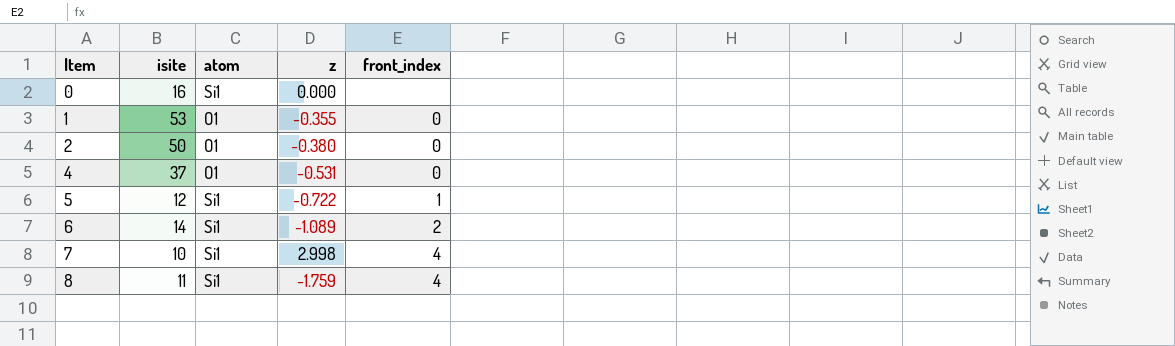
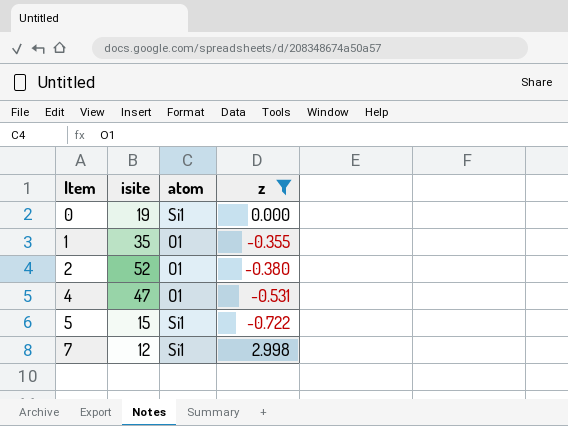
filter: none -> z >= -0.722
column front_index | position: 5 -> none
0 | isite: 16 -> 19
1 | isite: 53 -> 35
2 | isite: 50 -> 52
4 | isite: 37 -> 47
5 | isite: 12 -> 15
7 | isite: 10 -> 12

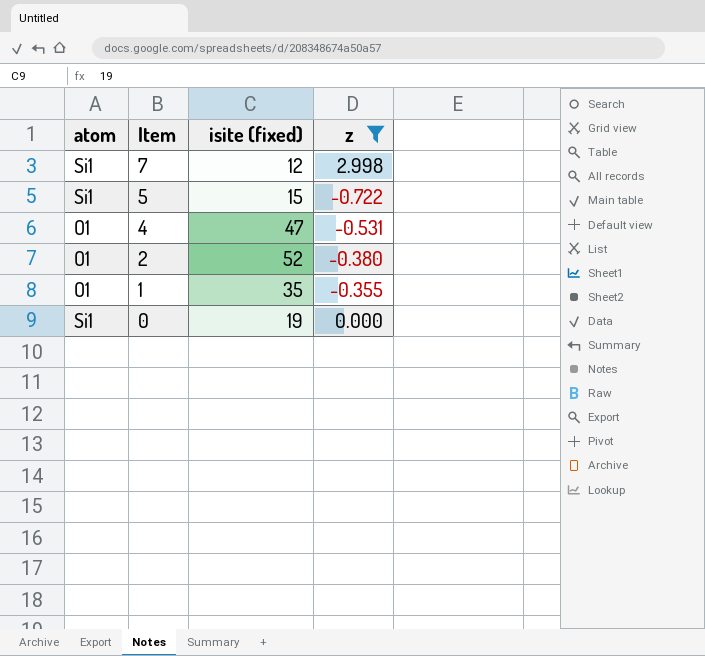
row order: Item ascending -> Item descending
column atom | position: 3 -> 1
column name: isite -> isite (fixed)

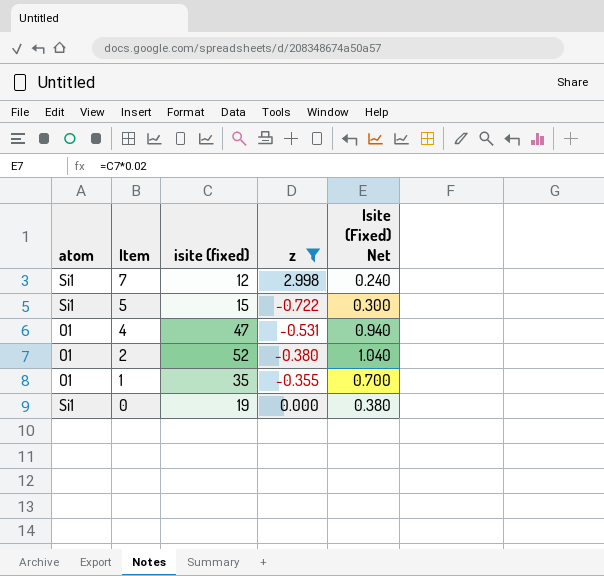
column Isite (Fixed) Net | formula: none -> [isite (fixed)] * 0.02

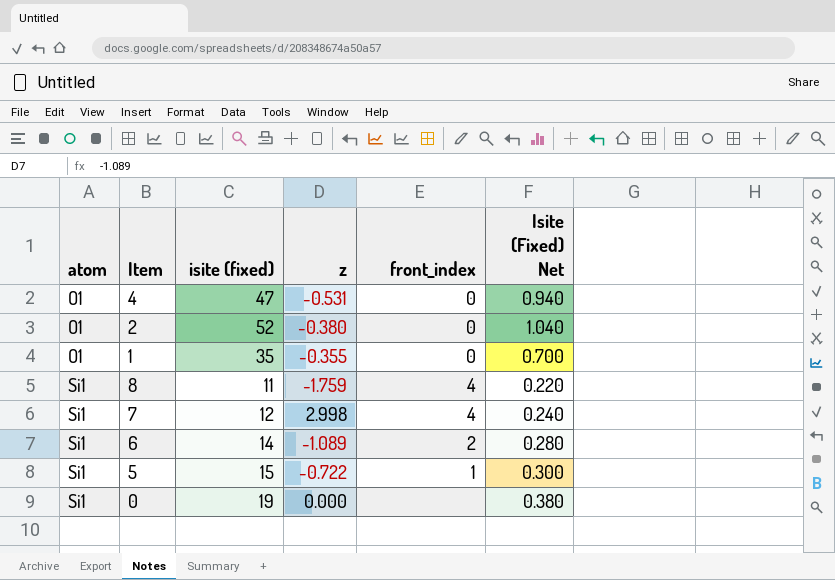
filter: z >= -0.722 -> none
row order: Item descending -> atom ascending
column front_index | position: none -> 5

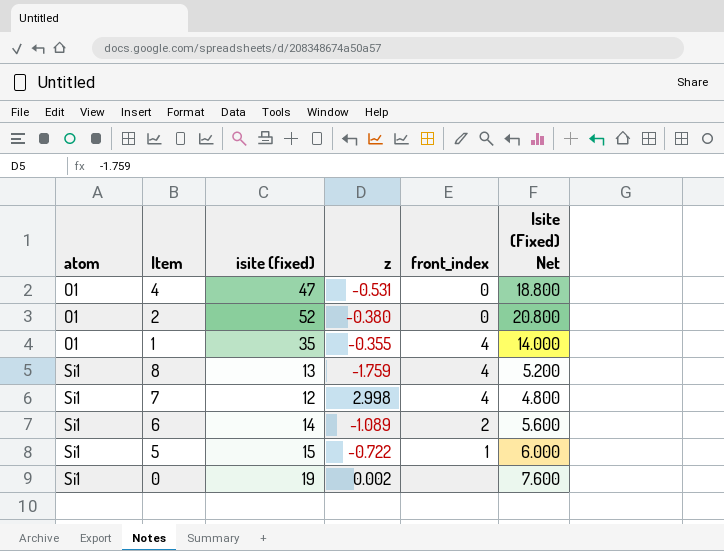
column Isite (Fixed) Net | formula: [isite (fixed)] * 0.02 -> [isite (fixed)] * 0.4
1 | front_index: 0 -> 4
8 | isite (fixed): 11 -> 13
0 | z: 0.000 -> 0.002

